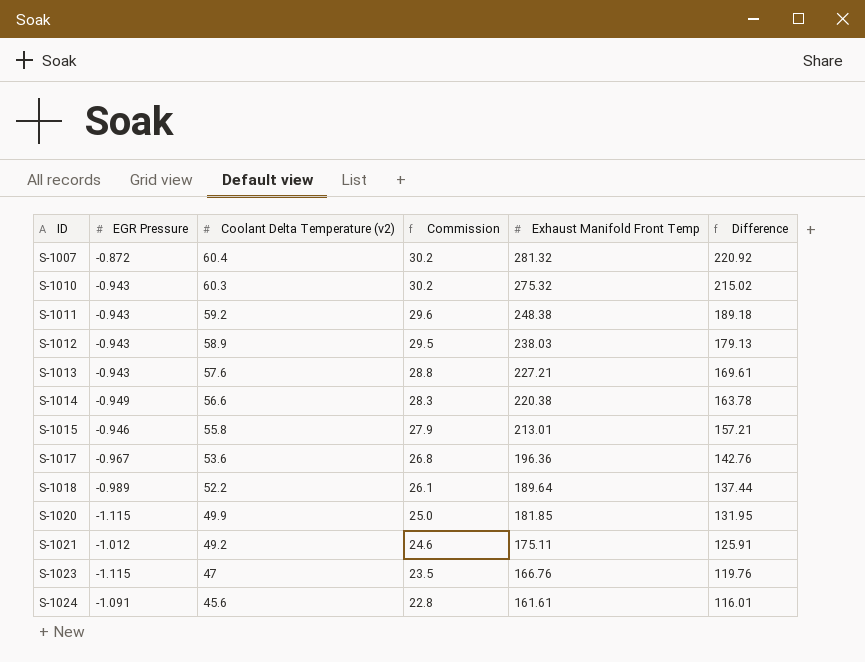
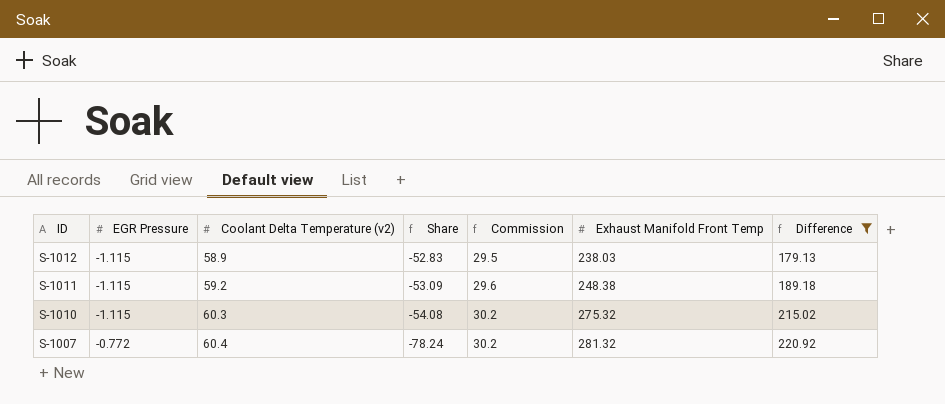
filter: none -> Difference >= 179.13
row order: ID ascending -> ID descending
column Share | formula: none -> [Coolant Delta Temperature (v2)] / [EGR Pressure]
S-1012 | EGR Pressure: -0.943 -> -1.115
S-1011 | EGR Pressure: -0.943 -> -1.115
S-1010 | EGR Pressure: -0.943 -> -1.115
S-1007 | EGR Pressure: -0.872 -> -0.772

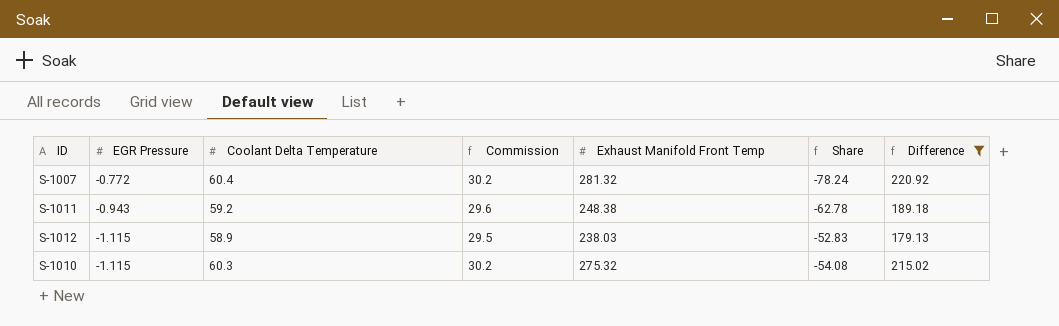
row order: ID descending -> EGR Pressure descending
column name: Coolant Delta Temperature (v2) -> Coolant Delta Temperature
column Share | position: 4 -> 6
S-1011 | EGR Pressure: -1.115 -> -0.943
S-1011 | Share: -53.09 -> -62.78

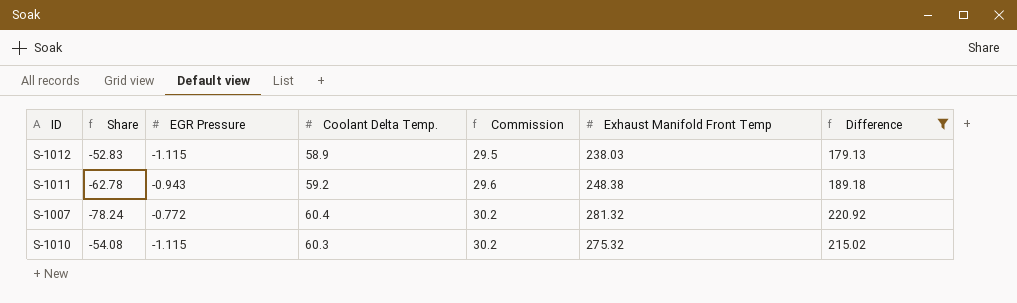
row order: EGR Pressure descending -> Commission ascending
column Share | position: 6 -> 2
column name: Coolant Delta Temperature -> Coolant Delta Temp.

